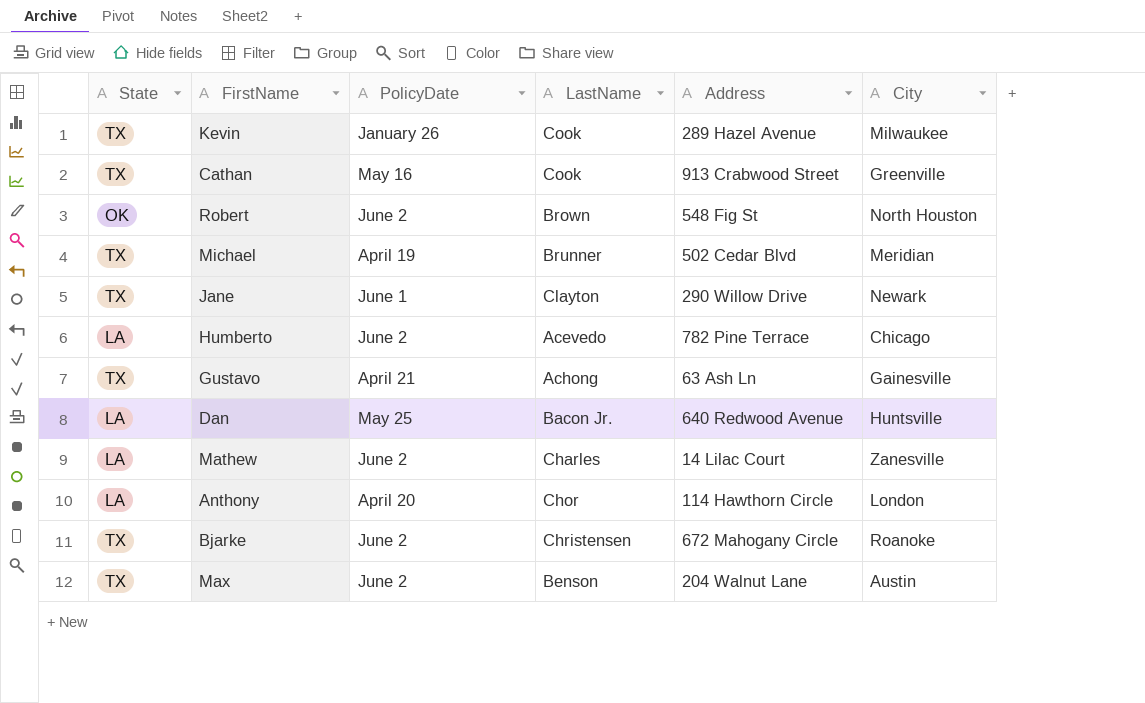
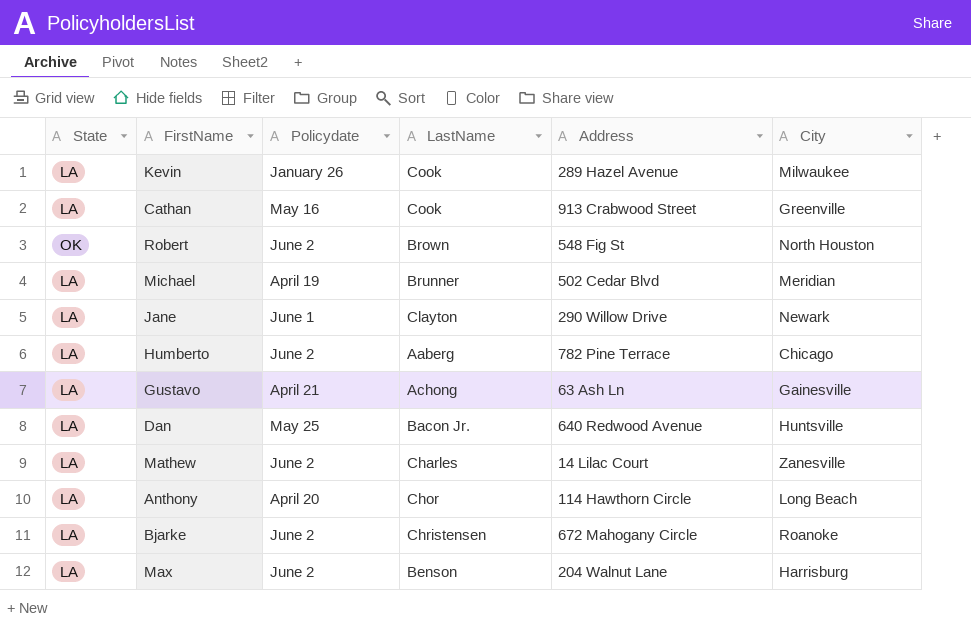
column name: PolicyDate -> Policydate
Kevin | State: TX -> LA
Cathan | State: TX -> LA
Michael | State: TX -> LA
Jane | State: TX -> LA
Humberto | LastName: Acevedo -> Aaberg
Gustavo | State: TX -> LA
Anthony | City: London -> Long Beach
Bjarke | State: TX -> LA
Max | State: TX -> LA
Max | City: Austin -> Harrisburg

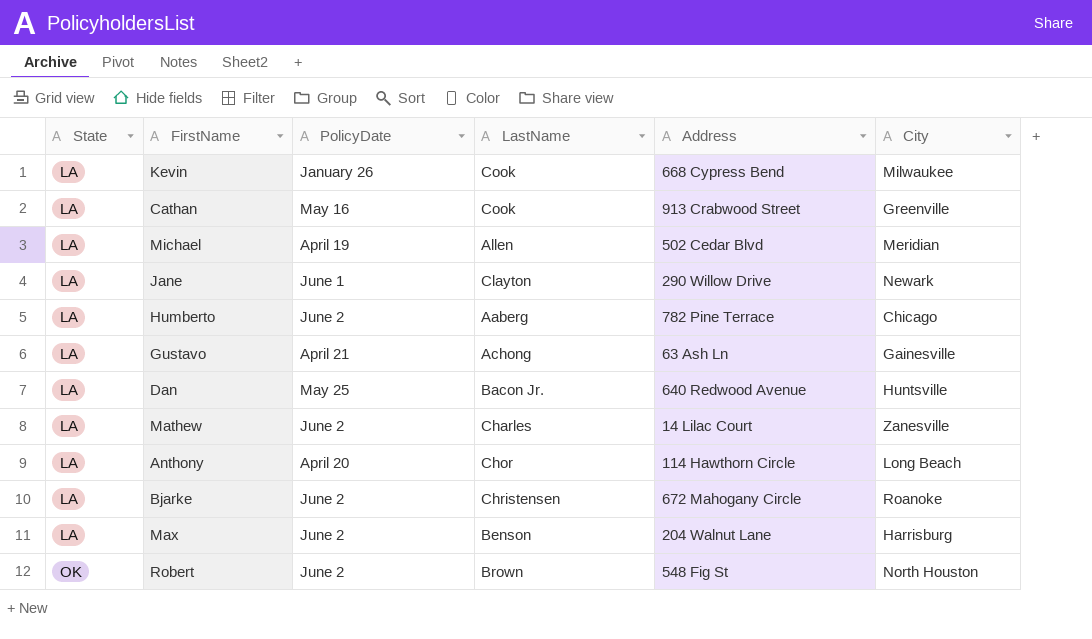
row order: none -> State ascending
column name: Policydate -> PolicyDate
Kevin | Address: 289 Hazel Avenue -> 668 Cypress Bend
Michael | LastName: Brunner -> Allen

